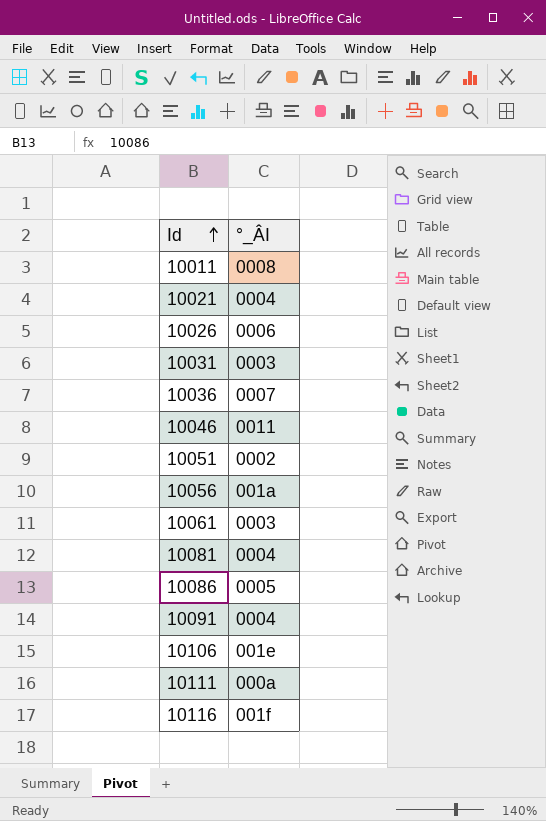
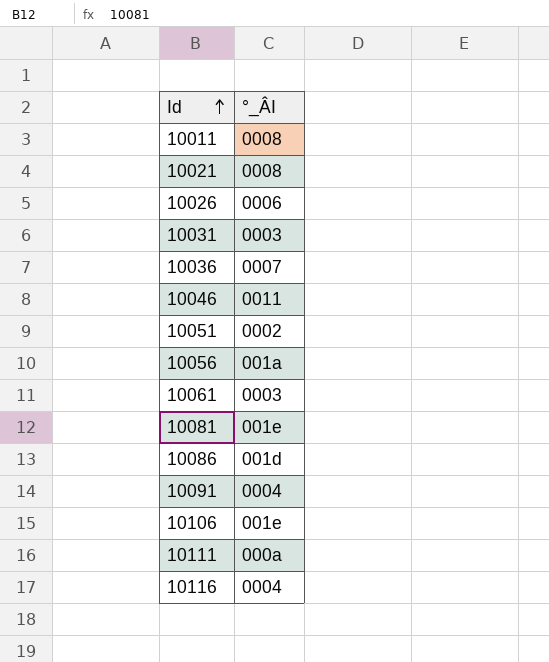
10021 | °_ÂI: 0004 -> 0008
10081 | °_ÂI: 0004 -> 001e
10086 | °_ÂI: 0005 -> 001d
10116 | °_ÂI: 001f -> 0004

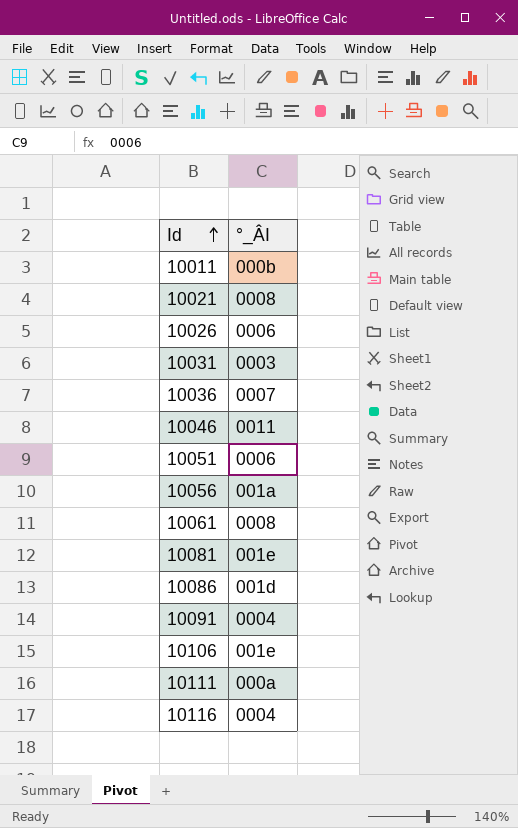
10011 | °_ÂI: 0008 -> 000b
10051 | °_ÂI: 0002 -> 0006
10061 | °_ÂI: 0003 -> 0008

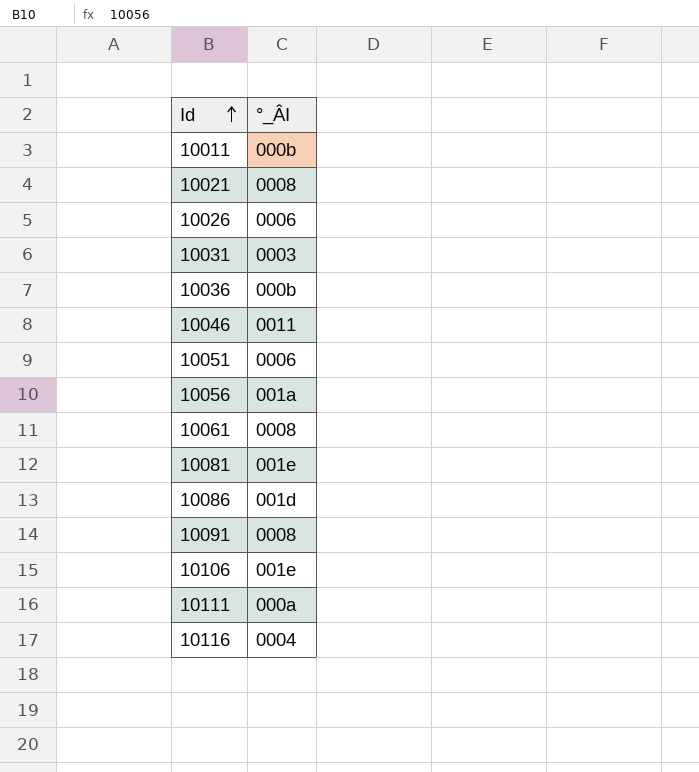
10036 | °_ÂI: 0007 -> 000b
10091 | °_ÂI: 0004 -> 0008

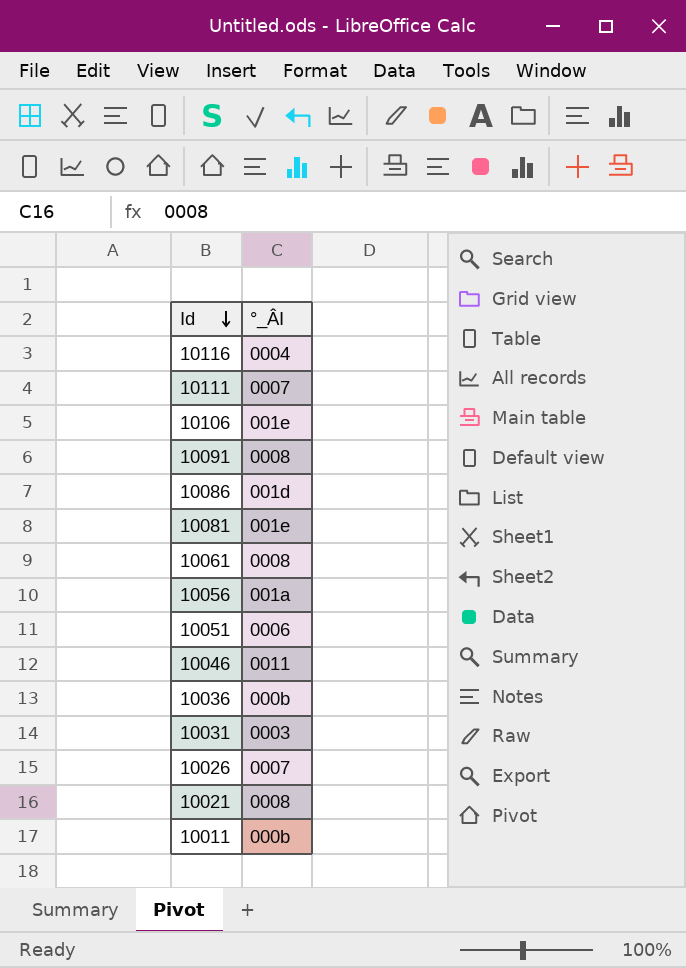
row order: Id ascending -> Id descending
10111 | °_ÂI: 000a -> 0007
10026 | °_ÂI: 0006 -> 0007

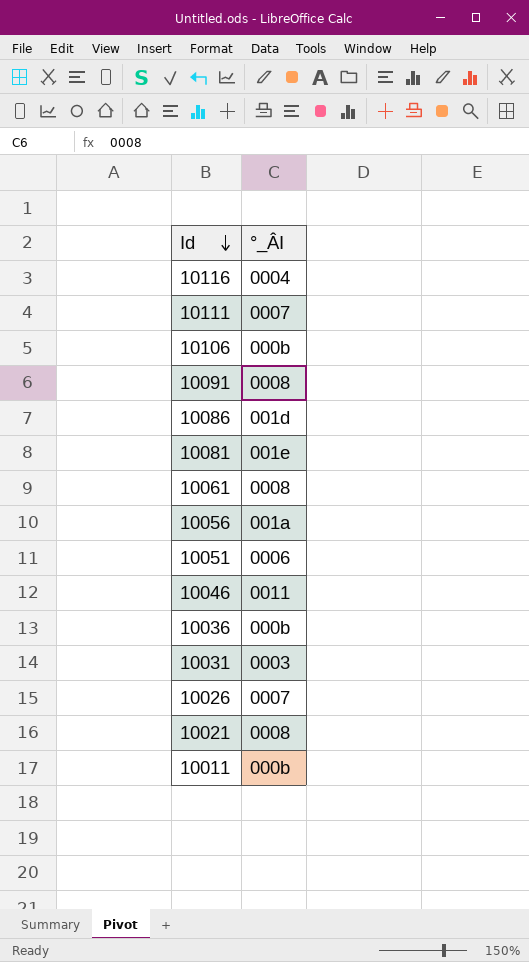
10106 | °_ÂI: 001e -> 000b

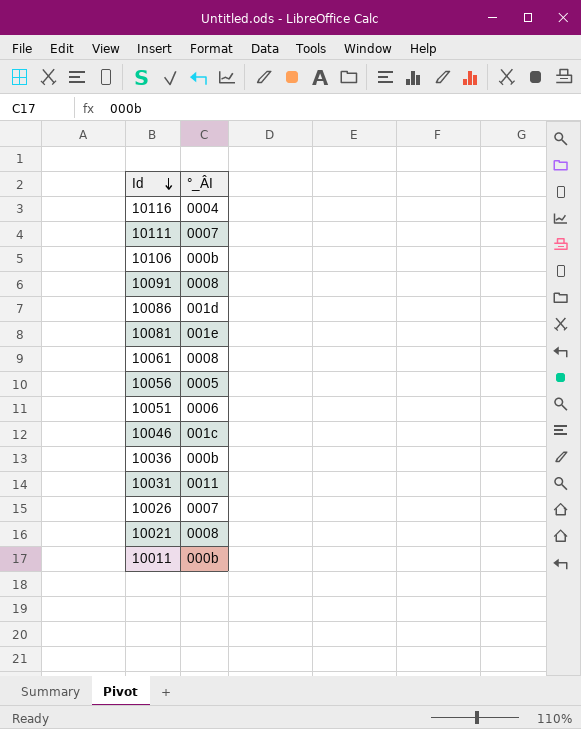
10056 | °_ÂI: 001a -> 0005
10046 | °_ÂI: 0011 -> 001c
10031 | °_ÂI: 0003 -> 0011

